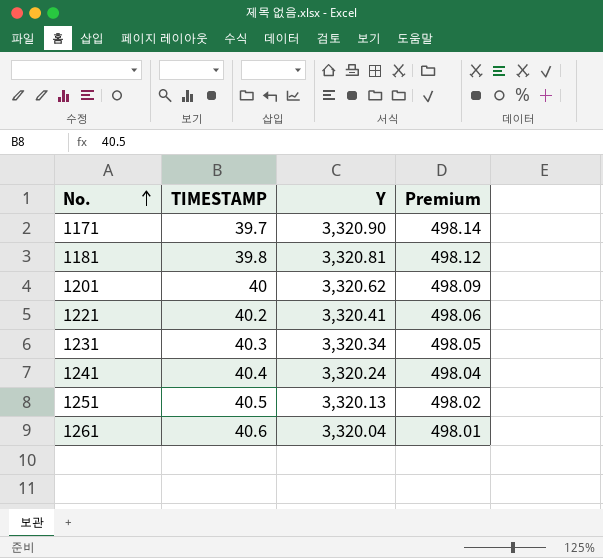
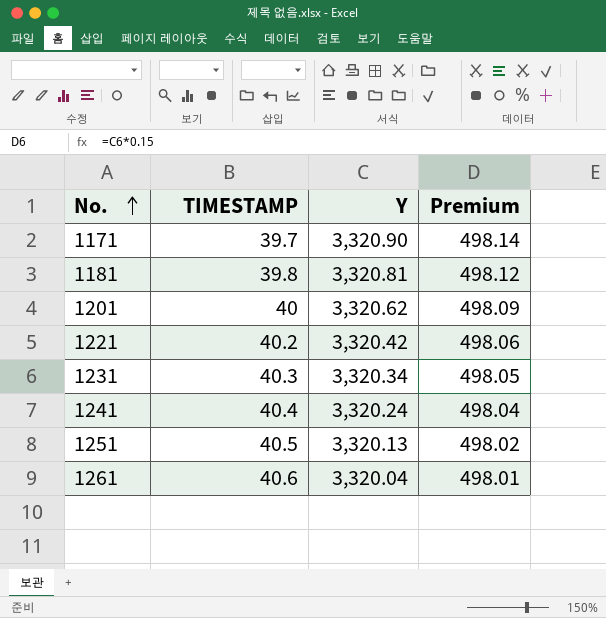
1221 | Y: 3,320.41 -> 3,320.42

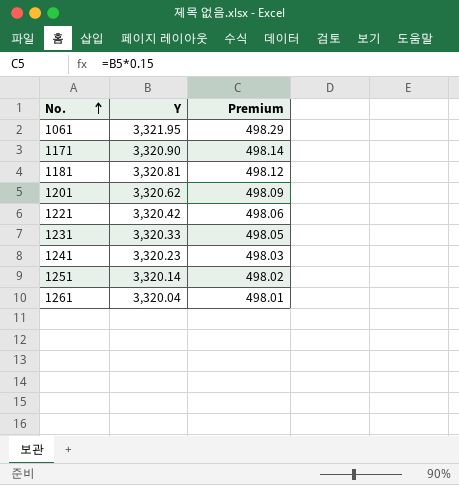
column TIMESTAMP | position: 2 -> none
row 1061: none -> 3,321.95 | 498.29
1231 | Y: 3,320.34 -> 3,320.33
1241 | Y: 3,320.24 -> 3,320.23
1241 | Premium: 498.04 -> 498.03
1251 | Y: 3,320.13 -> 3,320.14

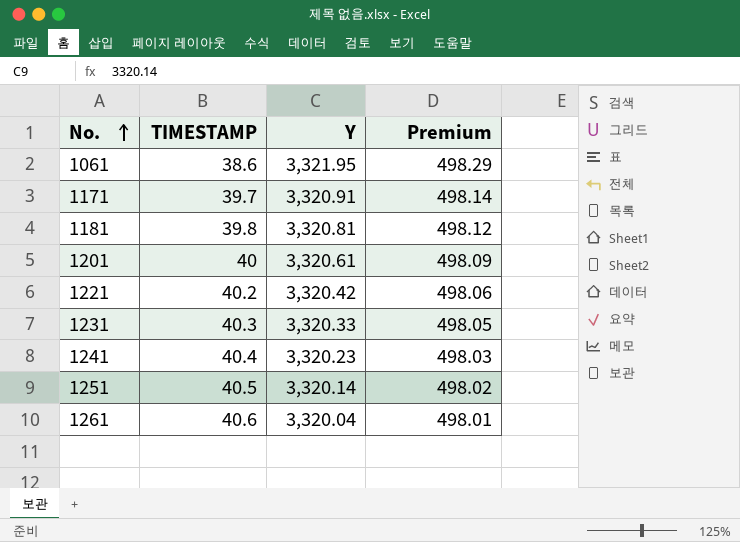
column TIMESTAMP | position: none -> 2
1171 | Y: 3,320.90 -> 3,320.91
1201 | Y: 3,320.62 -> 3,320.61

